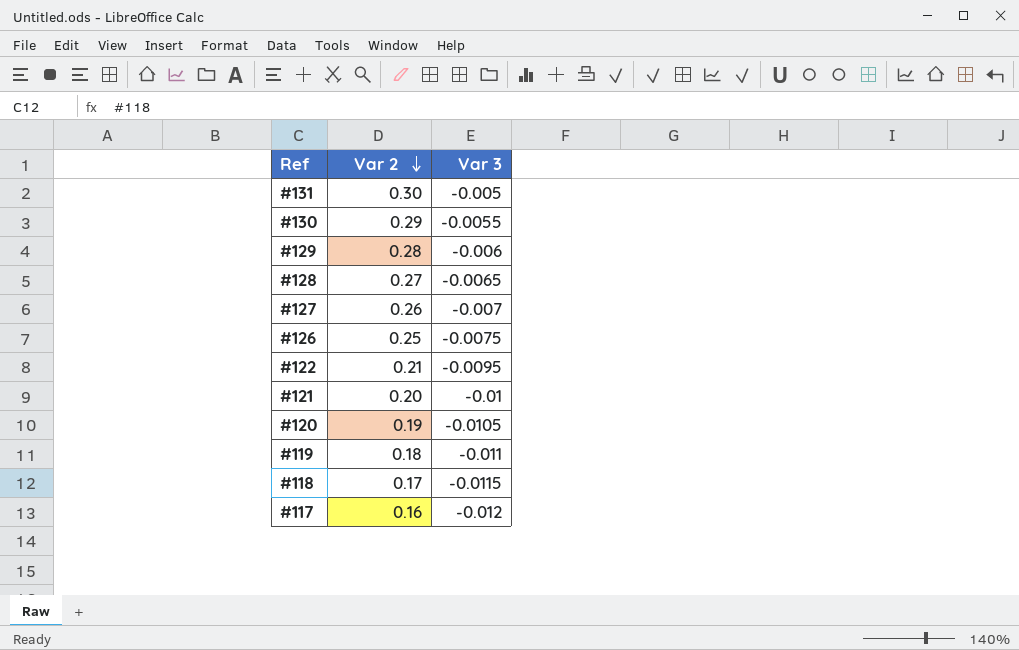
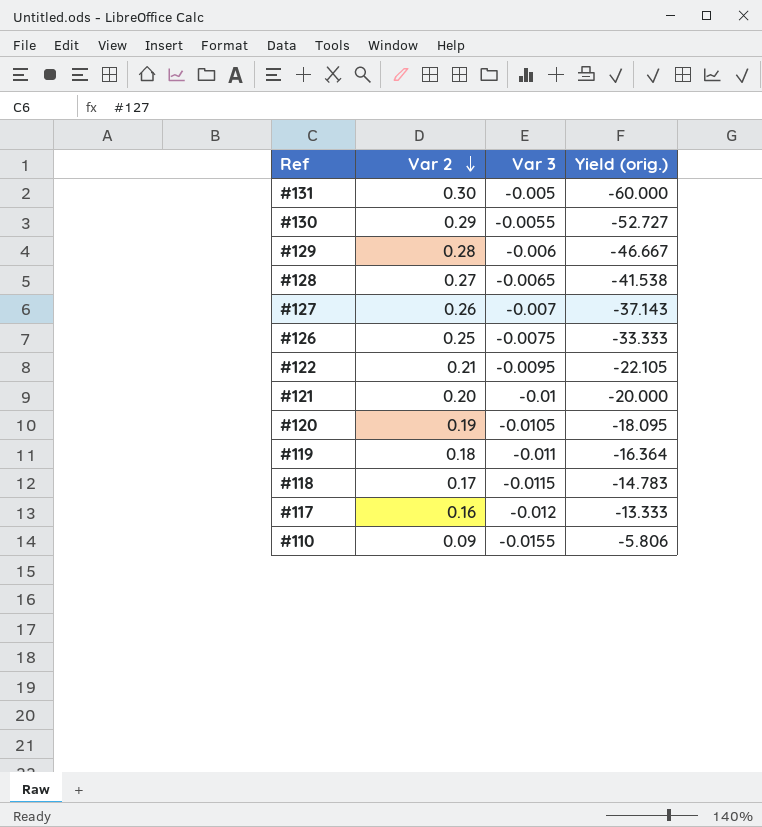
column Yield (orig.) | formula: none -> [Var 2] / [Var 3]
row #110: none -> 0.09 | -0.0155 | -5.806

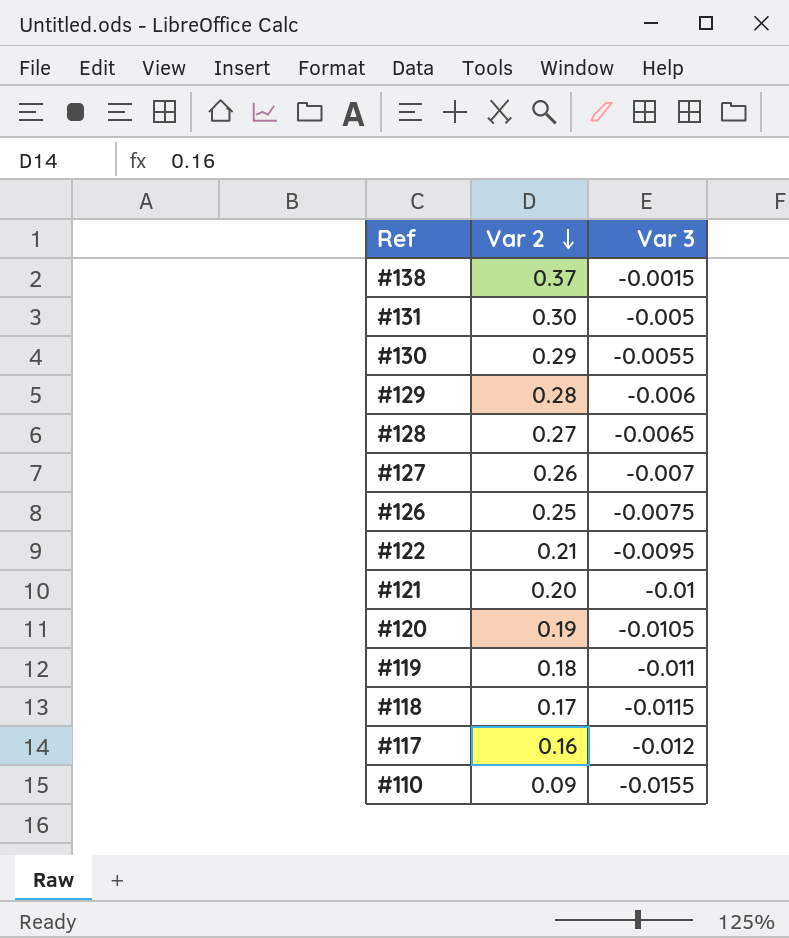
column Yield (orig.) | formula: [Var 2] / [Var 3] -> none
row #138: none -> 0.37 | -0.0015

